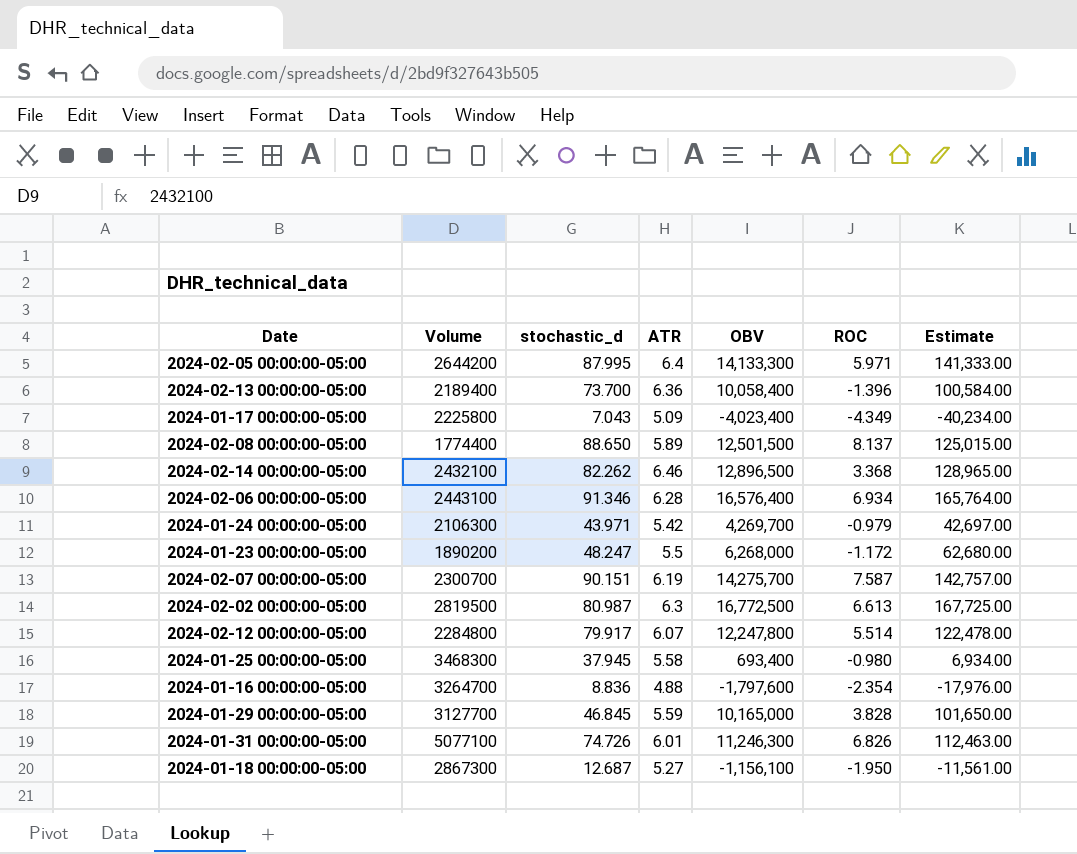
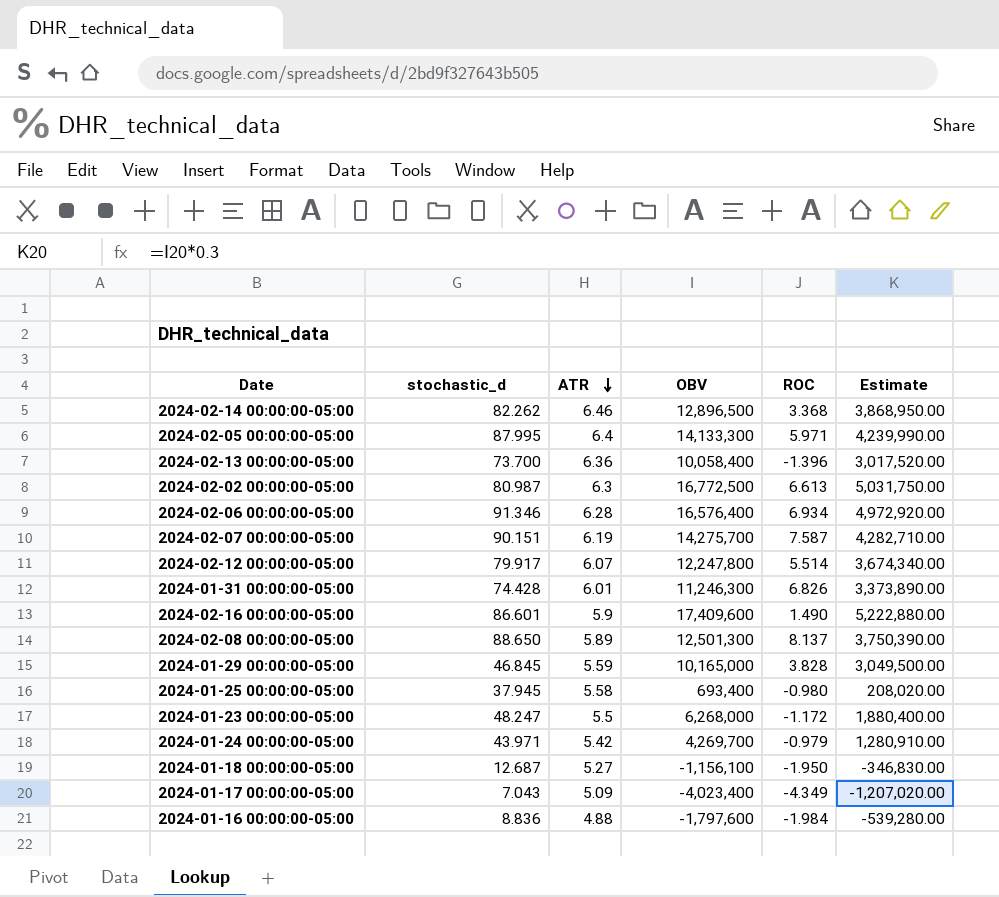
row order: none -> ATR descending
column Volume | position: 2 -> none
column Estimate | formula: [OBV] * 0.01 -> [OBV] * 0.3
2024-01-31 00:00:00-05:00 | stochastic_d: 74.726 -> 74.428
row 2024-02-16 00:00:00-05:00: none -> 86.601 | 5.9 | 17,409,600 | 1.490 | 5,222,880.00
2024-02-08 00:00:00-05:00 | OBV: 12,501,500 -> 12,501,300
2024-01-16 00:00:00-05:00 | ROC: -2.354 -> -1.984

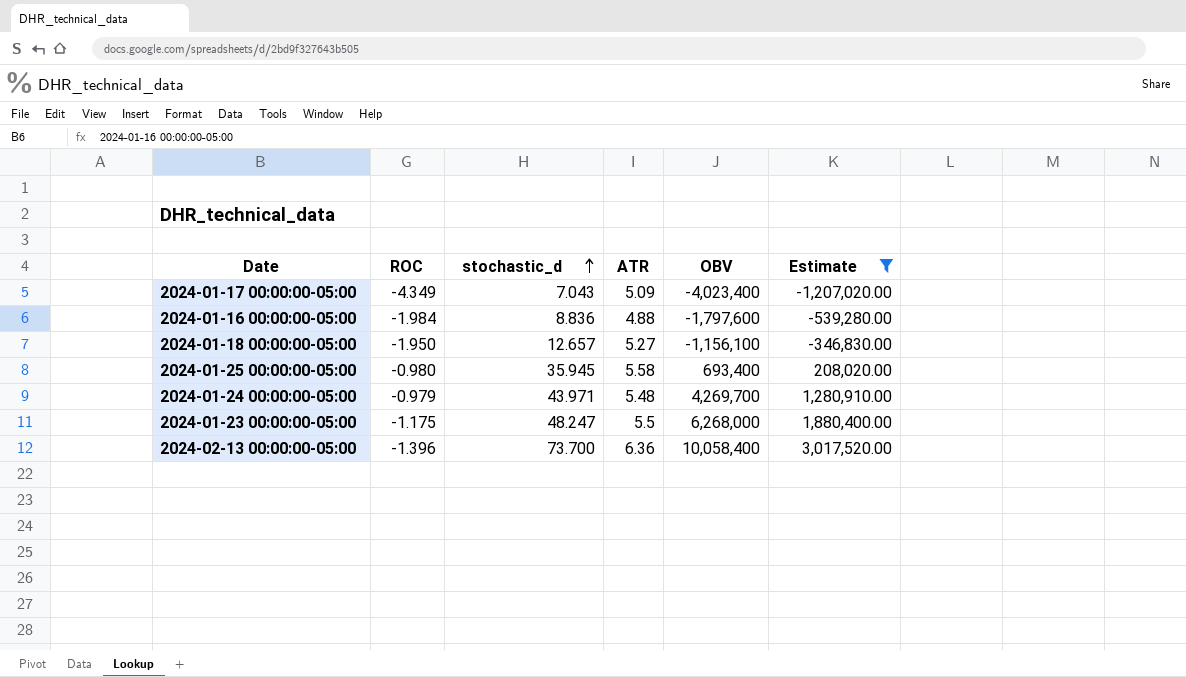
filter: none -> Estimate <= 3,017,520.00
row order: ATR descending -> stochastic_d ascending
column ROC | position: 5 -> 2
2024-01-18 00:00:00-05:00 | stochastic_d: 12.687 -> 12.657
2024-01-25 00:00:00-05:00 | stochastic_d: 37.945 -> 35.945
2024-01-24 00:00:00-05:00 | ATR: 5.42 -> 5.48
2024-01-23 00:00:00-05:00 | ROC: -1.172 -> -1.175

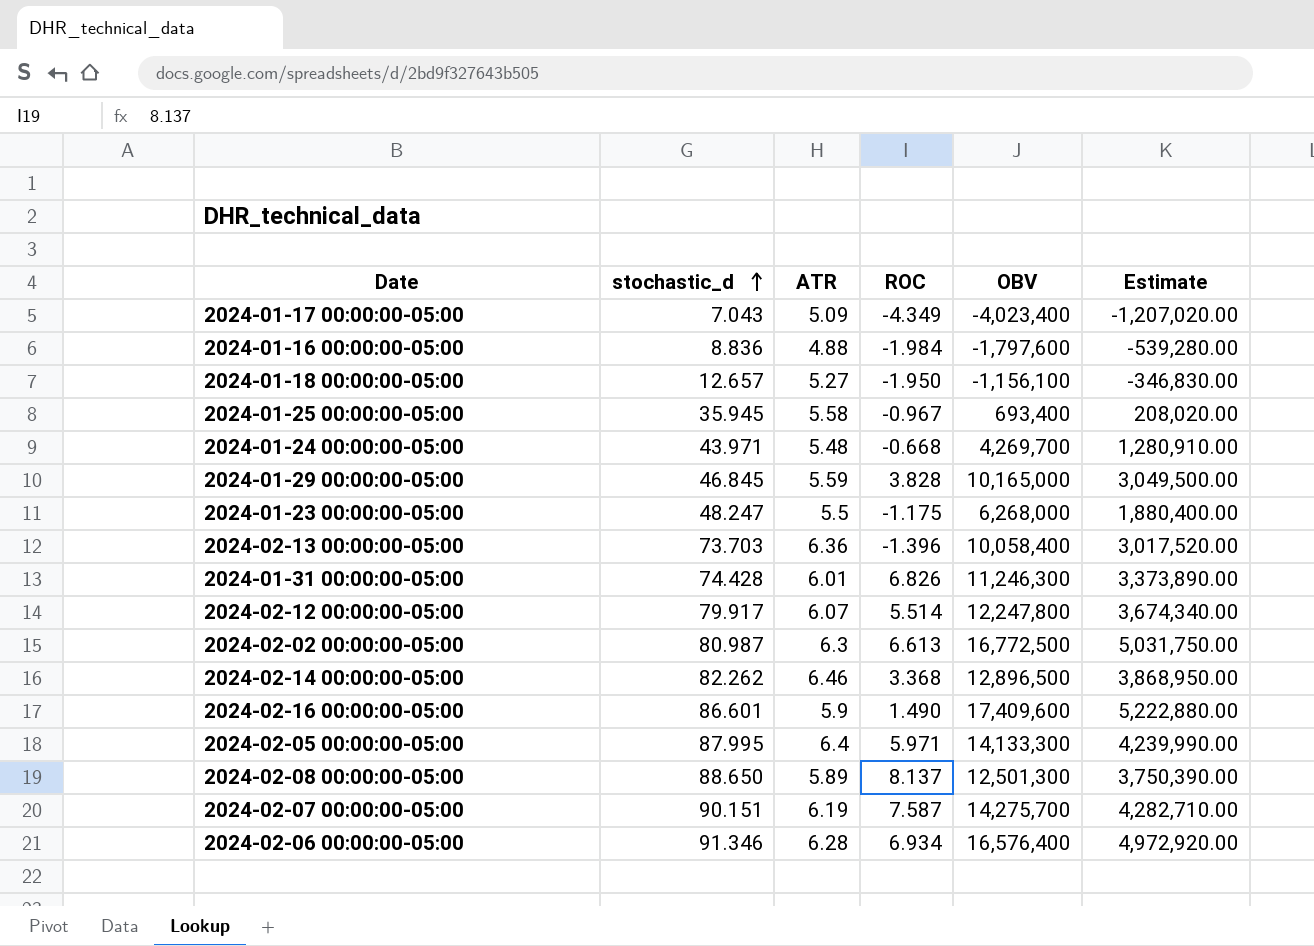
filter: Estimate <= 3,017,520.00 -> none
column ROC | position: 2 -> 4
2024-01-25 00:00:00-05:00 | ROC: -0.980 -> -0.967
2024-01-24 00:00:00-05:00 | ROC: -0.979 -> -0.668
2024-02-13 00:00:00-05:00 | stochastic_d: 73.700 -> 73.703

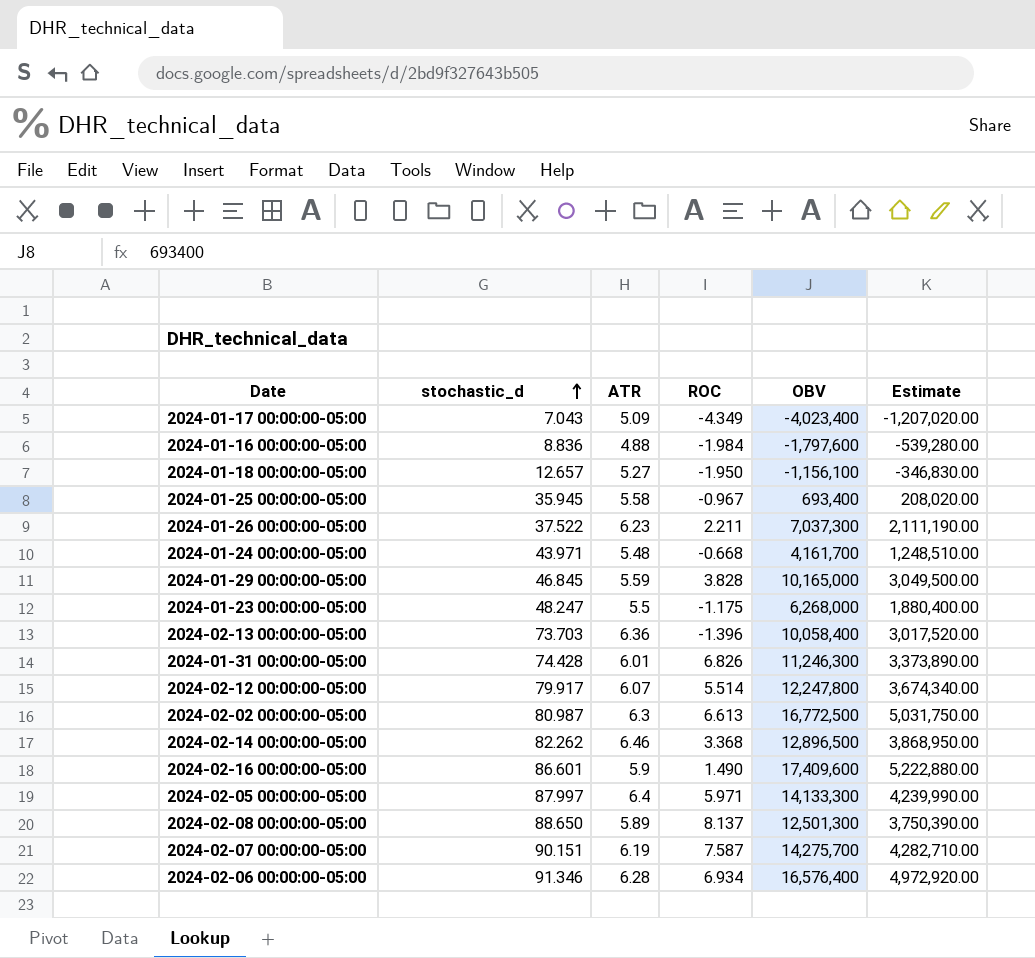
row 2024-01-26 00:00:00-05:00: none -> 37.522 | 6.23 | 2.211 | 7,037,300 | 2,111,190.00
2024-01-24 00:00:00-05:00 | OBV: 4,269,700 -> 4,161,700
2024-01-24 00:00:00-05:00 | Estimate: 1,280,910.00 -> 1,248,510.00
2024-02-05 00:00:00-05:00 | stochastic_d: 87.995 -> 87.997

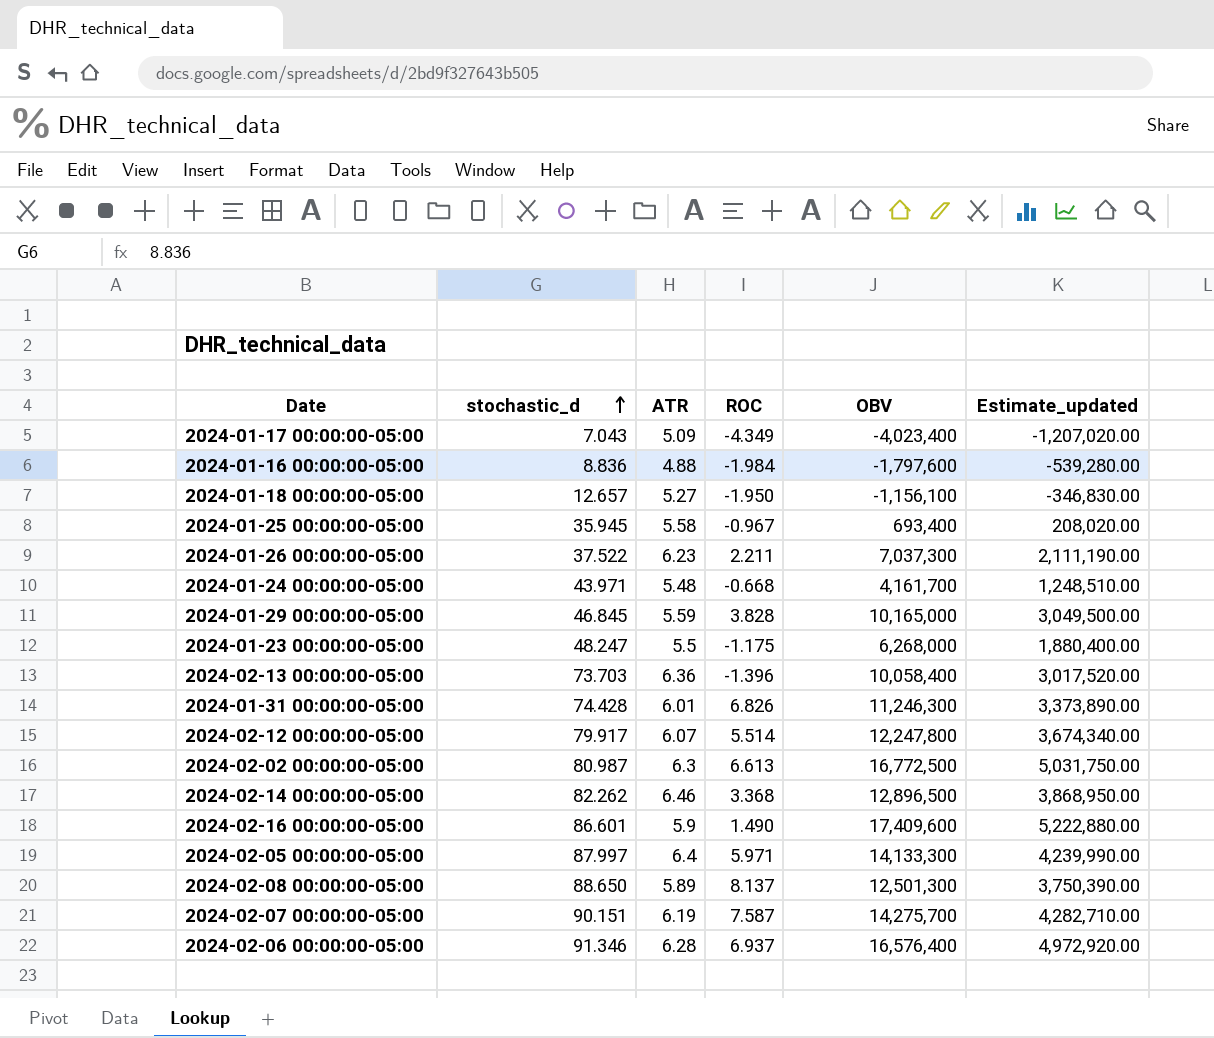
column name: Estimate -> Estimate_updated
2024-02-06 00:00:00-05:00 | ROC: 6.934 -> 6.937

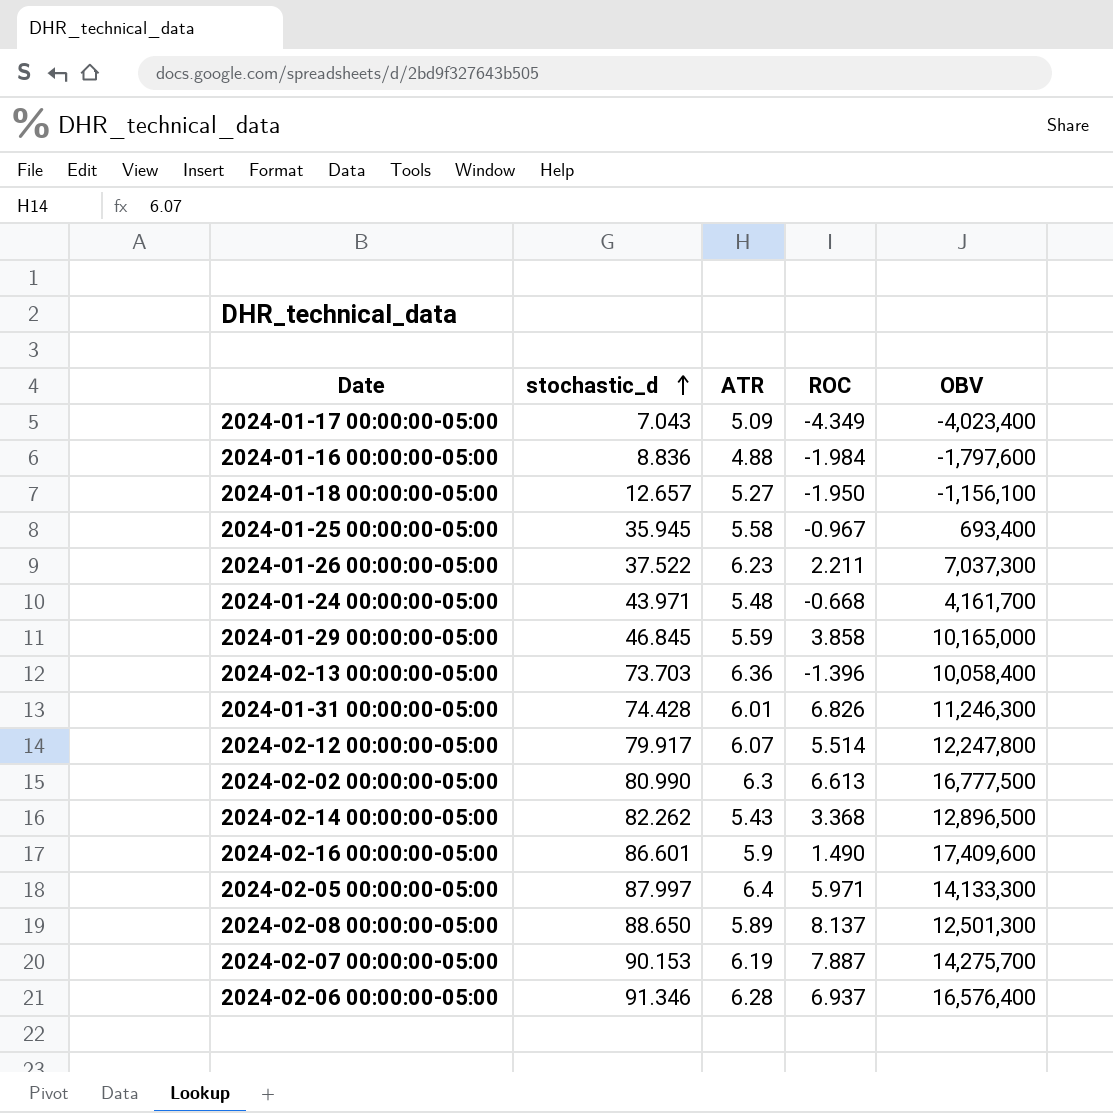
column Estimate_updated | formula: [OBV] * 0.3 -> none
row 2024-01-23 00:00:00-05:00: 48.247 | 5.5 | -1.175 | 6,268,000 | 1,880,400.00 -> none
2024-01-29 00:00:00-05:00 | ROC: 3.828 -> 3.858
2024-02-02 00:00:00-05:00 | stochastic_d: 80.987 -> 80.990
2024-02-02 00:00:00-05:00 | OBV: 16,772,500 -> 16,777,500
2024-02-14 00:00:00-05:00 | ATR: 6.46 -> 5.43
2024-02-07 00:00:00-05:00 | stochastic_d: 90.151 -> 90.153
2024-02-07 00:00:00-05:00 | ROC: 7.587 -> 7.887

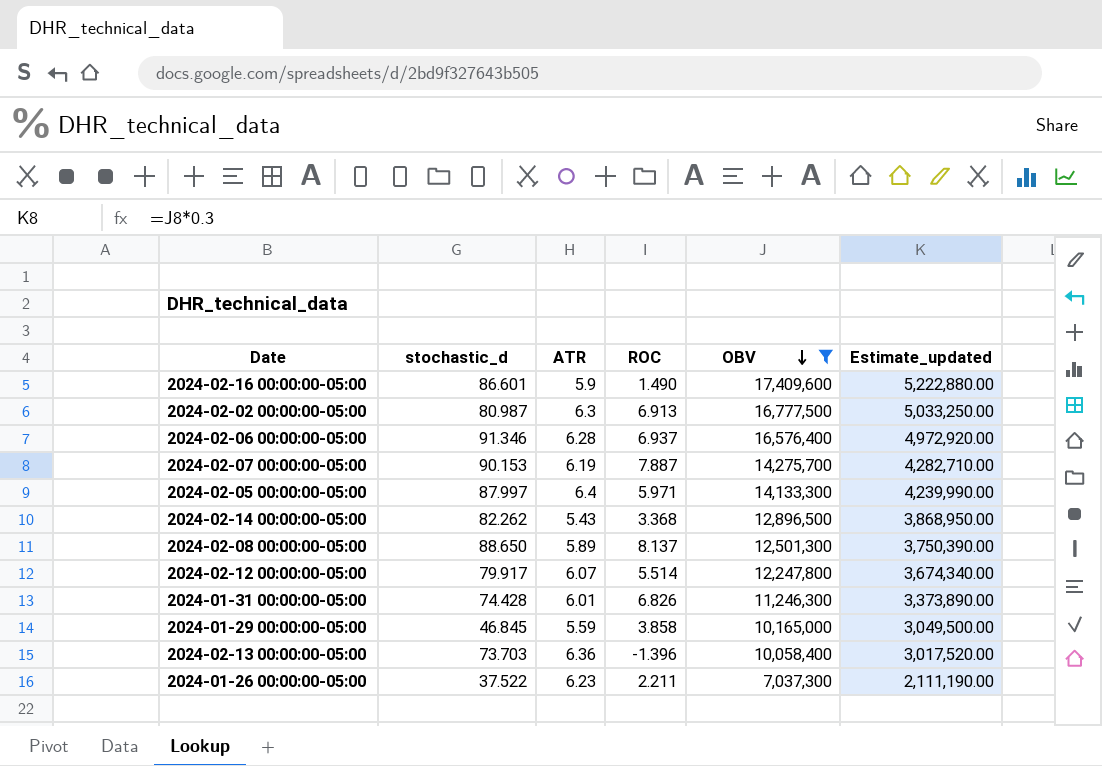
filter: none -> OBV >= 7,037,300
row order: stochastic_d ascending -> OBV descending
column Estimate_updated | formula: none -> [OBV] * 0.3
2024-02-02 00:00:00-05:00 | stochastic_d: 80.990 -> 80.987
2024-02-02 00:00:00-05:00 | ROC: 6.613 -> 6.913

